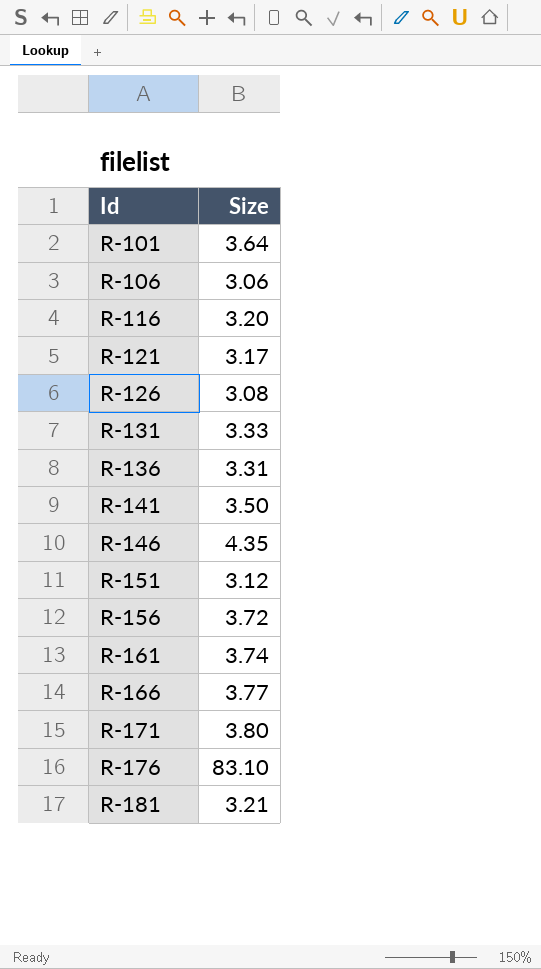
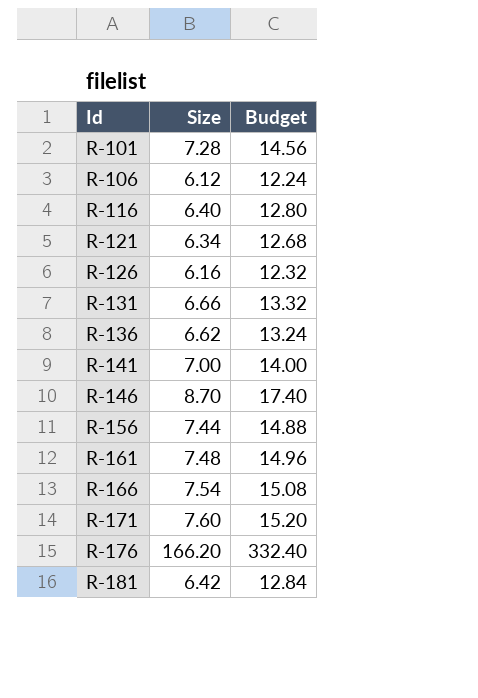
column Budget | formula: none -> [Size] * 2
row R-151: 3.12 -> none
R-101 | Size: 3.64 -> 7.28
R-106 | Size: 3.06 -> 6.12
R-116 | Size: 3.20 -> 6.40
R-121 | Size: 3.17 -> 6.34
R-126 | Size: 3.08 -> 6.16
R-131 | Size: 3.33 -> 6.66
R-136 | Size: 3.31 -> 6.62
R-141 | Size: 3.50 -> 7.00
R-146 | Size: 4.35 -> 8.70
R-156 | Size: 3.72 -> 7.44
R-161 | Size: 3.74 -> 7.48
R-166 | Size: 3.77 -> 7.54
R-171 | Size: 3.80 -> 7.60
R-176 | Size: 83.10 -> 166.20
R-181 | Size: 3.21 -> 6.42

